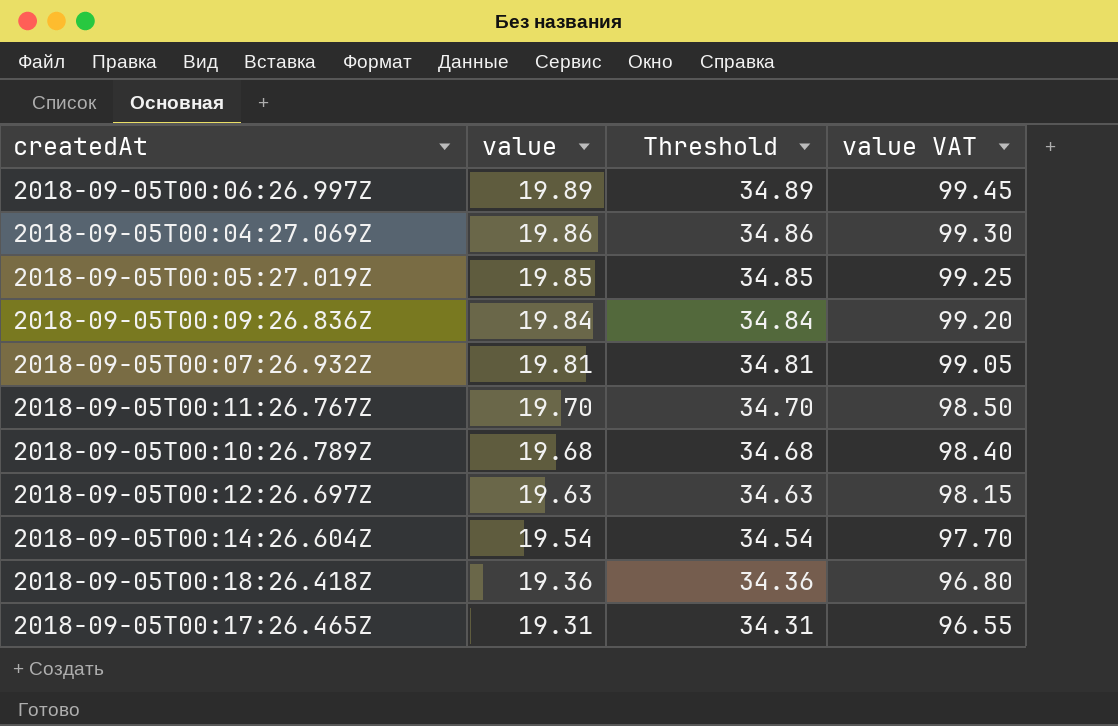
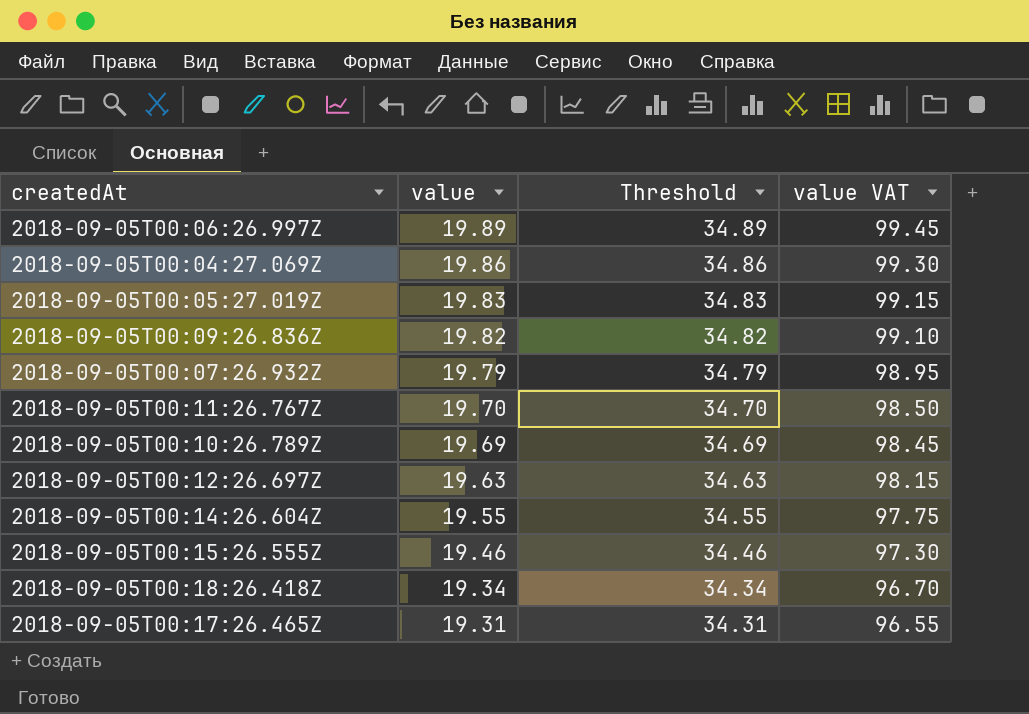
2018-09-05T00:05:27.019Z | value: 19.85 -> 19.83
2018-09-05T00:05:27.019Z | Threshold: 34.85 -> 34.83
2018-09-05T00:05:27.019Z | value VAT: 99.25 -> 99.15
2018-09-05T00:09:26.836Z | value: 19.84 -> 19.82
2018-09-05T00:09:26.836Z | Threshold: 34.84 -> 34.82
2018-09-05T00:09:26.836Z | value VAT: 99.20 -> 99.10
2018-09-05T00:07:26.932Z | value: 19.81 -> 19.79
2018-09-05T00:07:26.932Z | Threshold: 34.81 -> 34.79
2018-09-05T00:07:26.932Z | value VAT: 99.05 -> 98.95
2018-09-05T00:10:26.789Z | value: 19.68 -> 19.69
2018-09-05T00:10:26.789Z | Threshold: 34.68 -> 34.69
2018-09-05T00:10:26.789Z | value VAT: 98.40 -> 98.45
2018-09-05T00:14:26.604Z | value: 19.54 -> 19.55
2018-09-05T00:14:26.604Z | Threshold: 34.54 -> 34.55
2018-09-05T00:14:26.604Z | value VAT: 97.70 -> 97.75
row 2018-09-05T00:15:26.555Z: none -> 19.46 | 34.46 | 97.30
2018-09-05T00:18:26.418Z | value: 19.36 -> 19.34
2018-09-05T00:18:26.418Z | Threshold: 34.36 -> 34.34
2018-09-05T00:18:26.418Z | value VAT: 96.80 -> 96.70

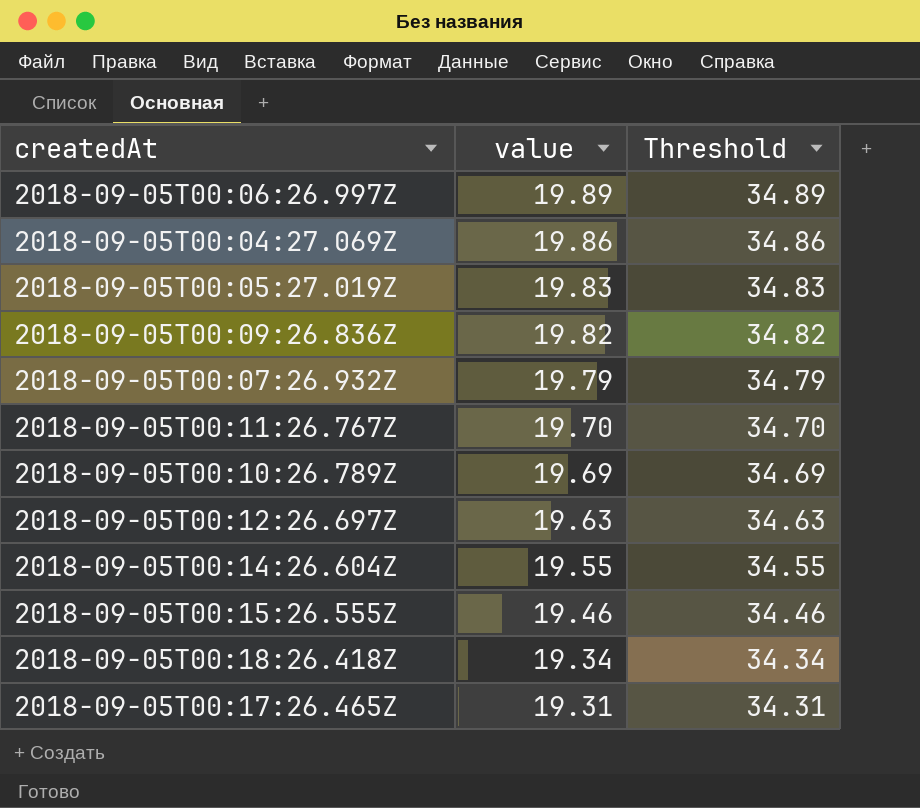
column value VAT | formula: [value] * 5 -> none

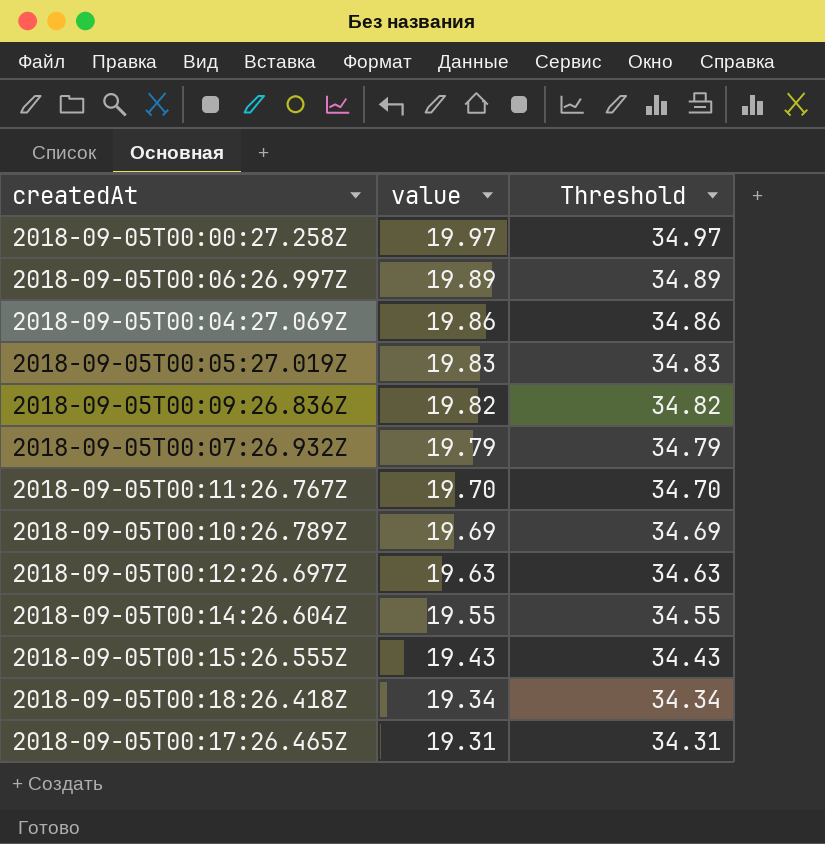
row 2018-09-05T00:00:27.258Z: none -> 19.97 | 34.97
2018-09-05T00:15:26.555Z | value: 19.46 -> 19.43
2018-09-05T00:15:26.555Z | Threshold: 34.46 -> 34.43

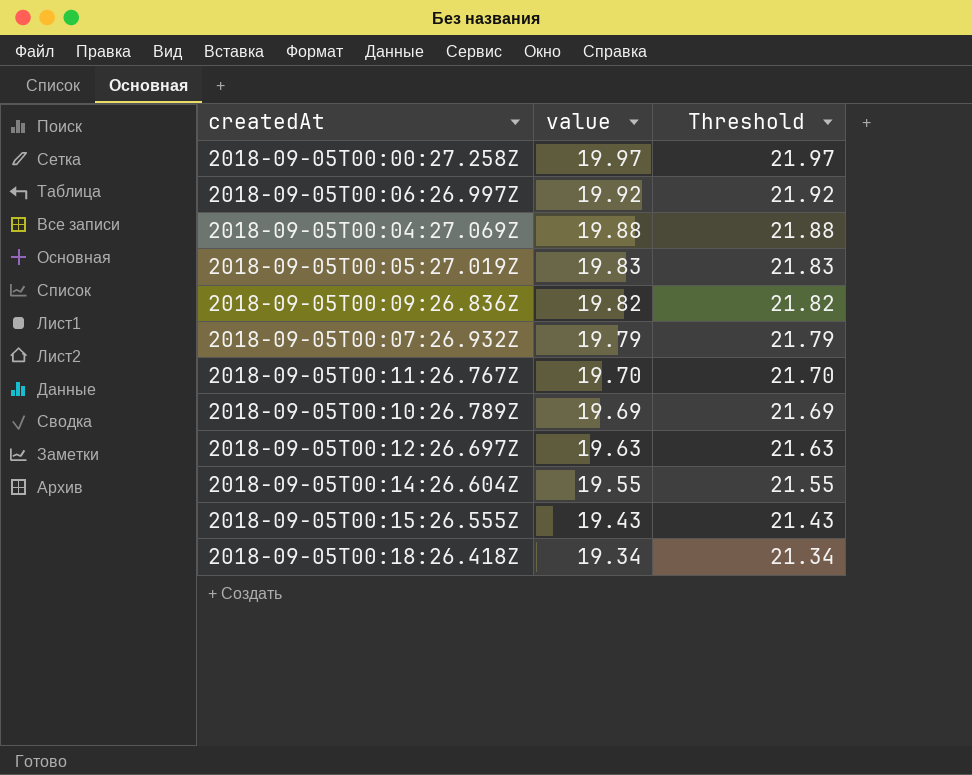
column Threshold | formula: [value] + 15 -> [value] + 2
row 2018-09-05T00:17:26.465Z: 19.31 | 34.31 -> none
2018-09-05T00:06:26.997Z | value: 19.89 -> 19.92
2018-09-05T00:04:27.069Z | value: 19.86 -> 19.88

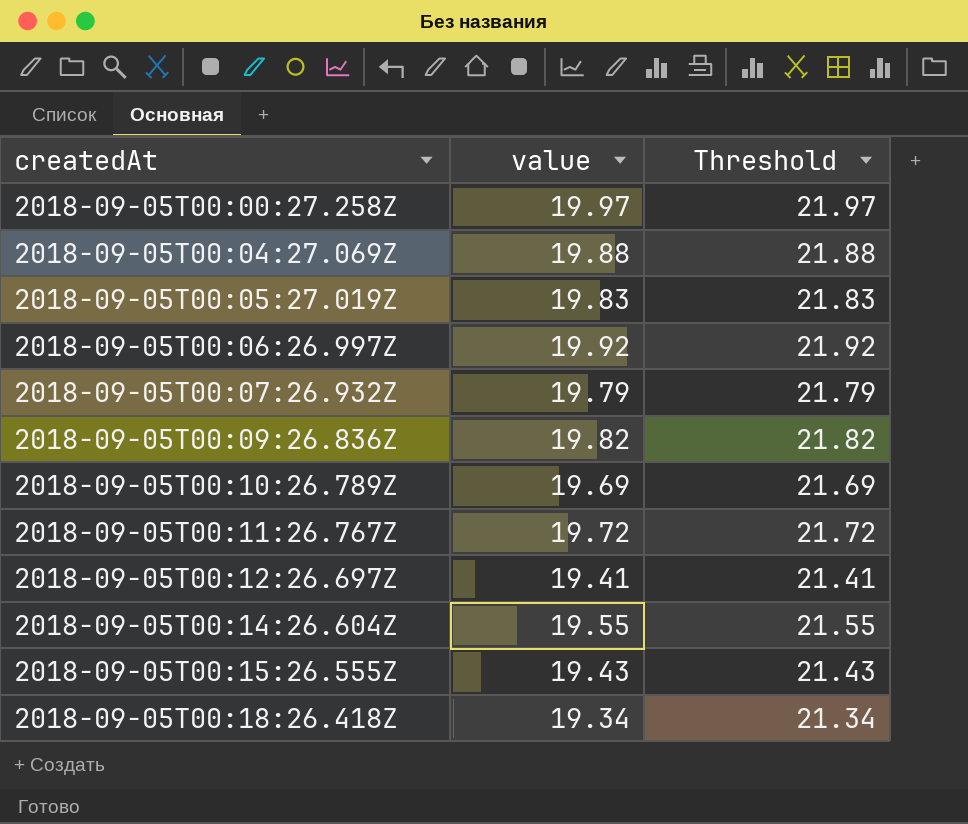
row order: value descending -> createdAt ascending
2018-09-05T00:11:26.767Z | value: 19.70 -> 19.72
2018-09-05T00:11:26.767Z | Threshold: 21.70 -> 21.72
2018-09-05T00:12:26.697Z | value: 19.63 -> 19.41
2018-09-05T00:12:26.697Z | Threshold: 21.63 -> 21.41

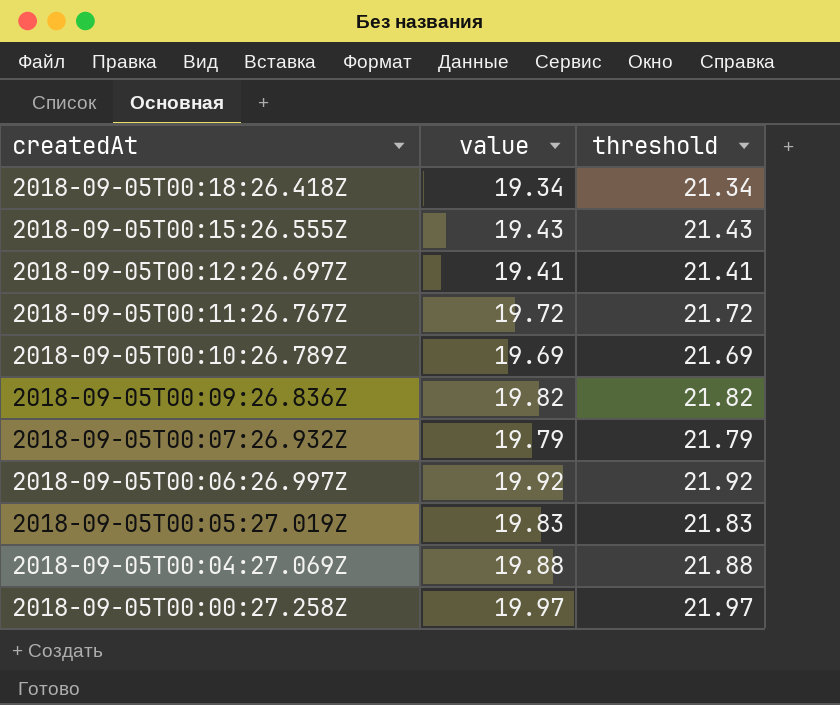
row order: createdAt ascending -> createdAt descending
column name: Threshold -> threshold
row 2018-09-05T00:14:26.604Z: 19.55 | 21.55 -> none

